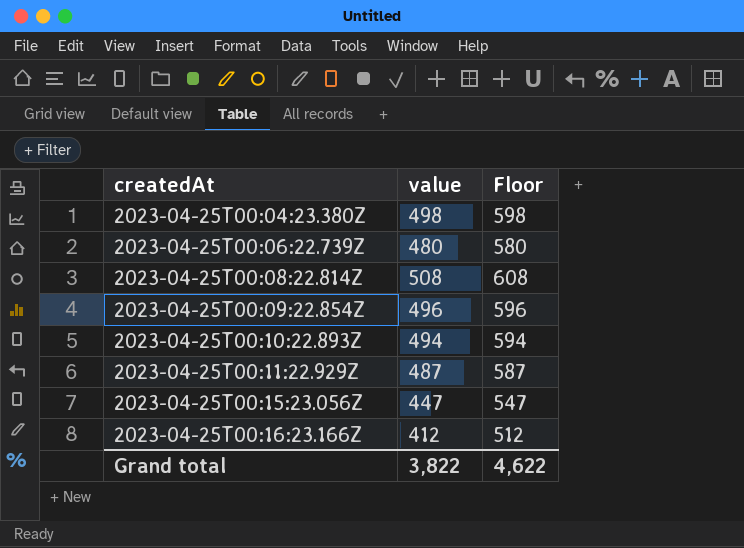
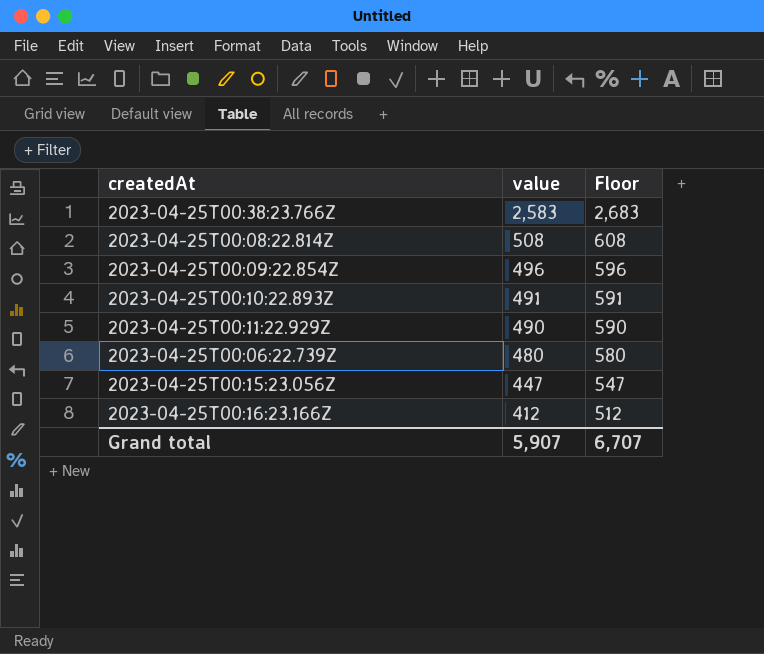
row order: createdAt ascending -> value descending
row 2023-04-25T00:04:23.380Z: 498 | 598 -> none
row 2023-04-25T00:38:23.766Z: none -> 2,583 | 2,683
2023-04-25T00:10:22.893Z | value: 494 -> 491
2023-04-25T00:10:22.893Z | Floor: 594 -> 591
2023-04-25T00:11:22.929Z | value: 487 -> 490
2023-04-25T00:11:22.929Z | Floor: 587 -> 590
Grand total | value: 3,822 -> 5,907
Grand total | Floor: 4,622 -> 6,707

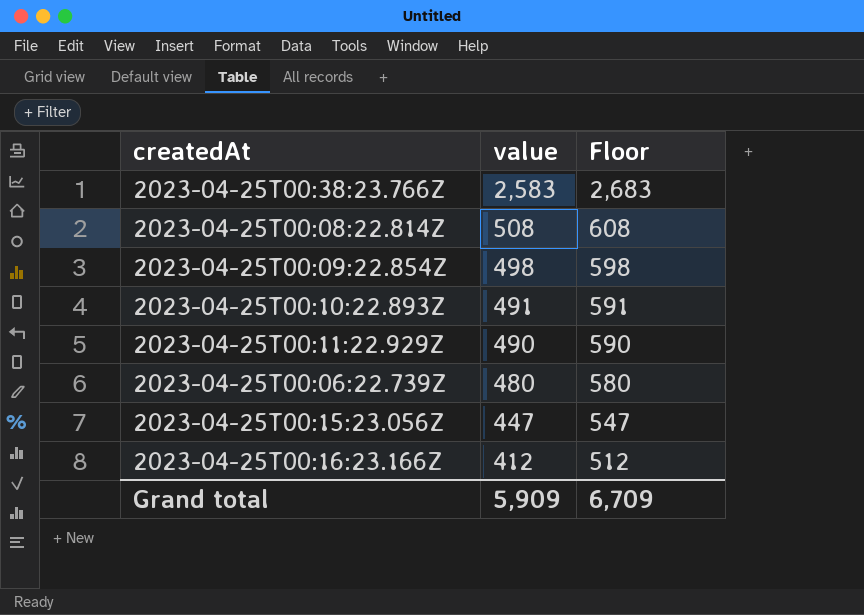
2023-04-25T00:09:22.854Z | value: 496 -> 498
2023-04-25T00:09:22.854Z | Floor: 596 -> 598
Grand total | value: 5,907 -> 5,909
Grand total | Floor: 6,707 -> 6,709

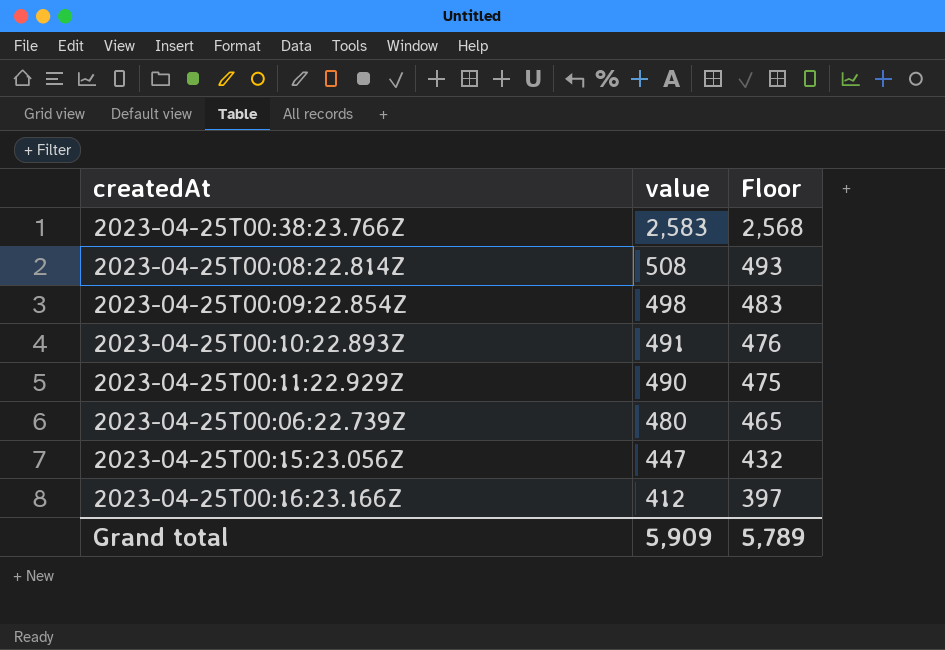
column Floor | formula: [value] + 100 -> [value] - 15
Grand total | Floor: 6,709 -> 5,789

